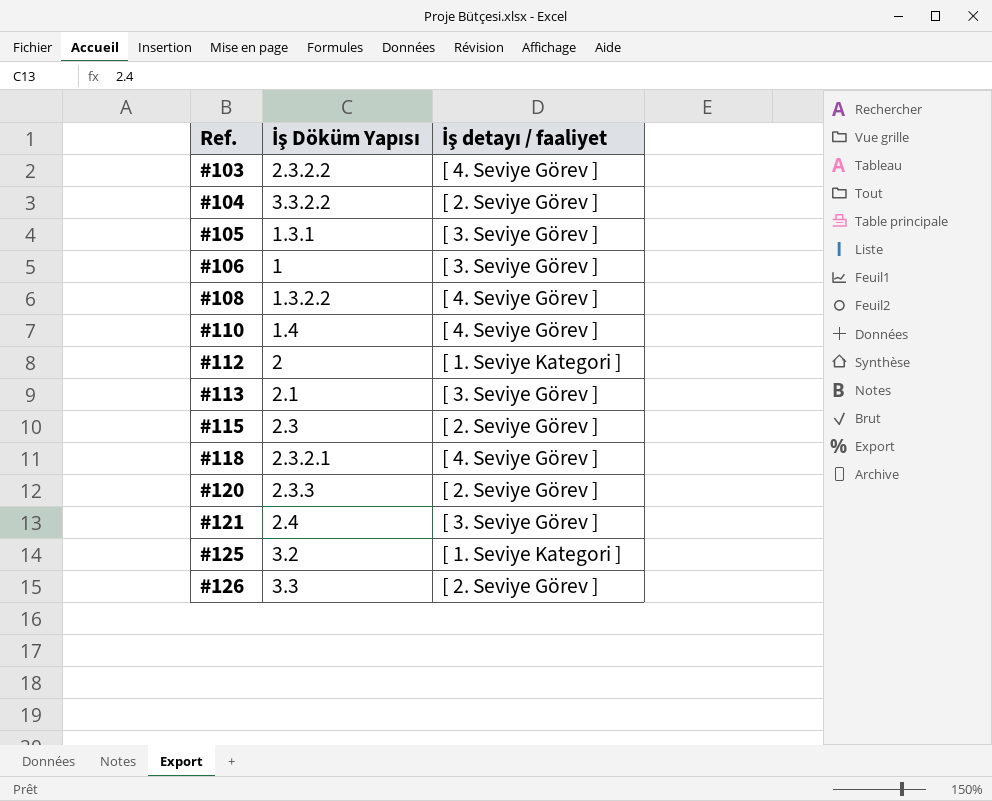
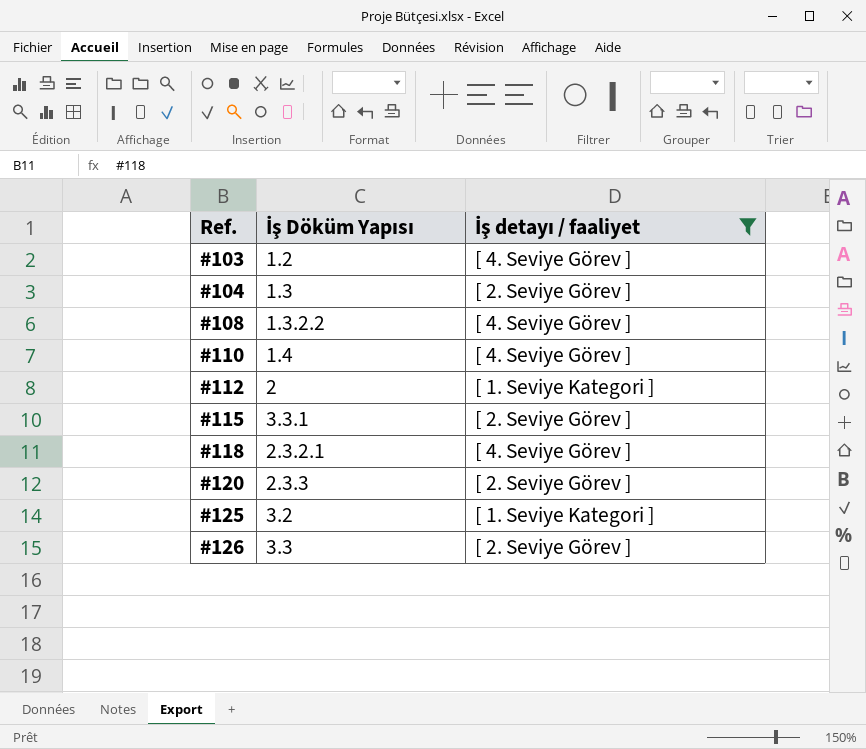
filter: none -> İş detayı / faaliyet != [ 3. Seviye Görev ]
#103 | İş Döküm Yapısı: 2.3.2.2 -> 1.2
#104 | İş Döküm Yapısı: 3.3.2.2 -> 1.3
#115 | İş Döküm Yapısı: 2.3 -> 3.3.1

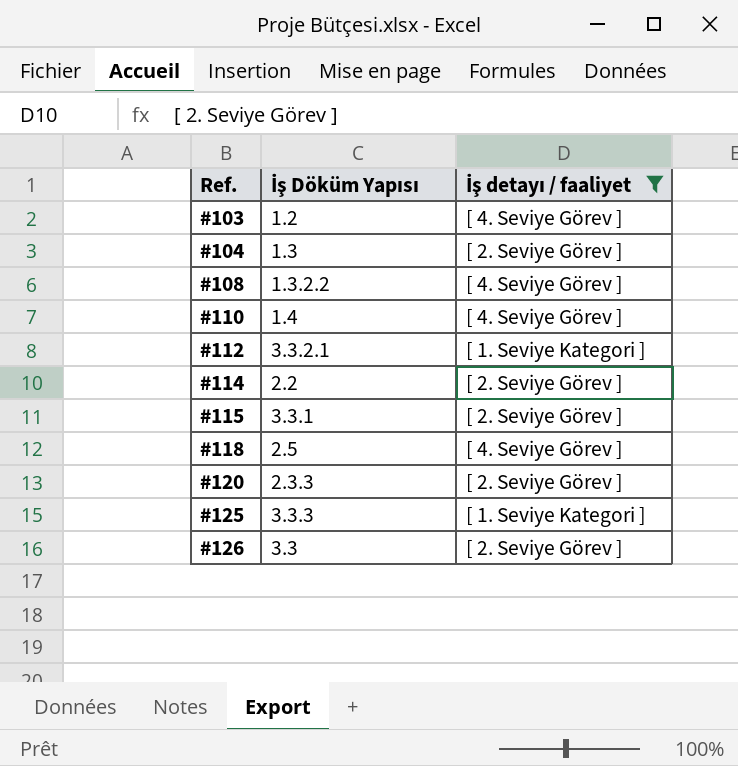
#112 | İş Döküm Yapısı: 2 -> 3.3.2.1
row #114: none -> 2.2 | [ 2. Seviye Görev ]
#118 | İş Döküm Yapısı: 2.3.2.1 -> 2.5
#125 | İş Döküm Yapısı: 3.2 -> 3.3.3

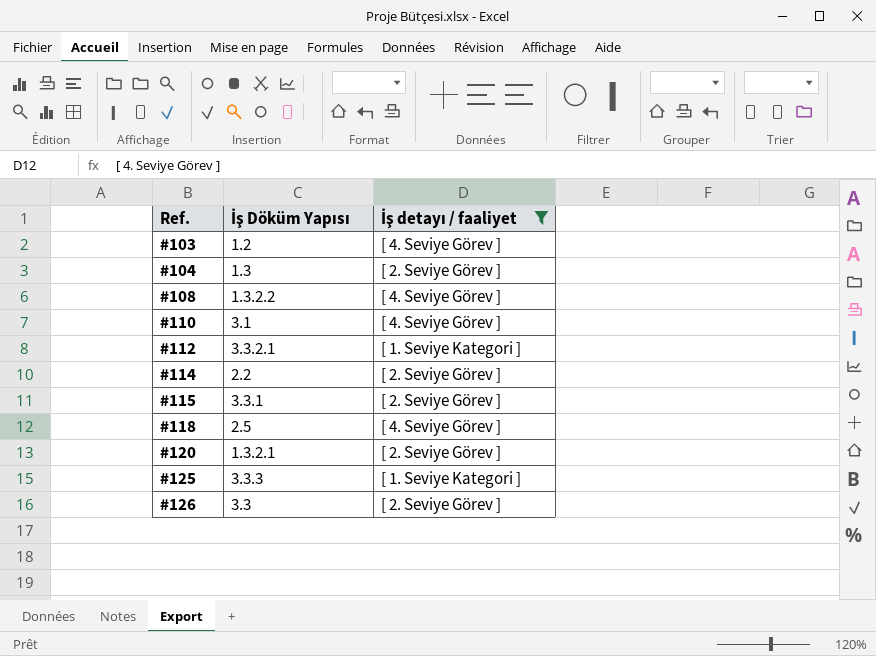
#110 | İş Döküm Yapısı: 1.4 -> 3.1
#120 | İş Döküm Yapısı: 2.3.3 -> 1.3.2.1

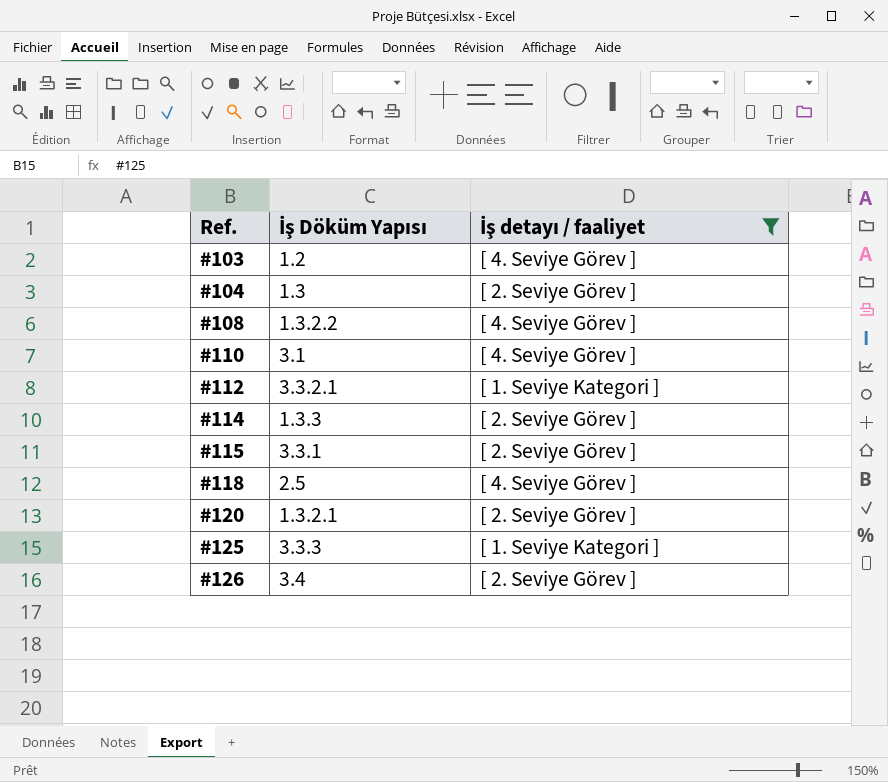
#114 | İş Döküm Yapısı: 2.2 -> 1.3.3
#126 | İş Döküm Yapısı: 3.3 -> 3.4

